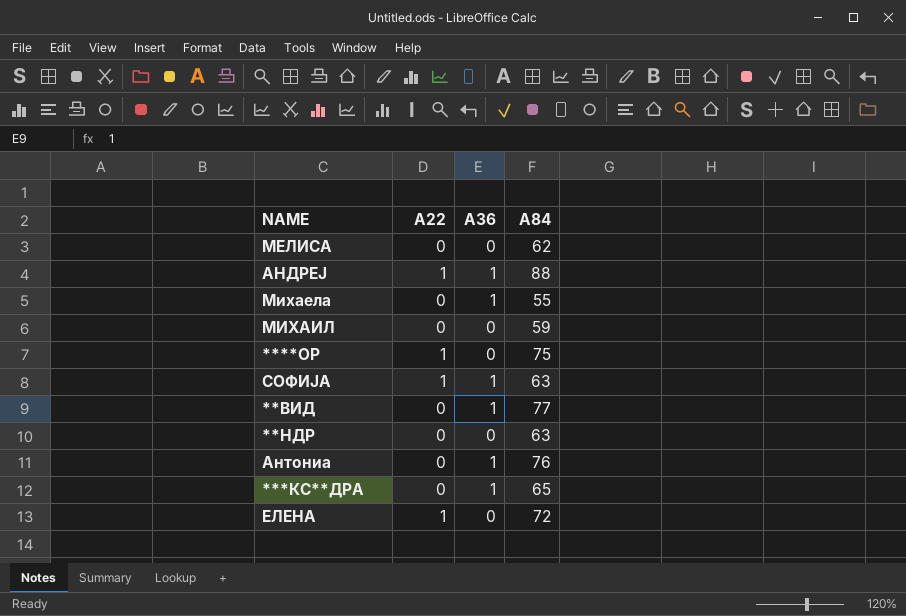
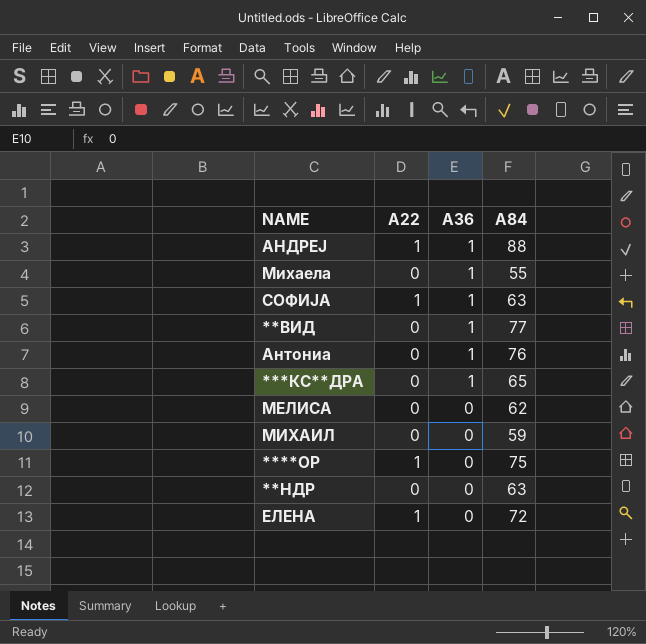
row order: none -> A36 descending

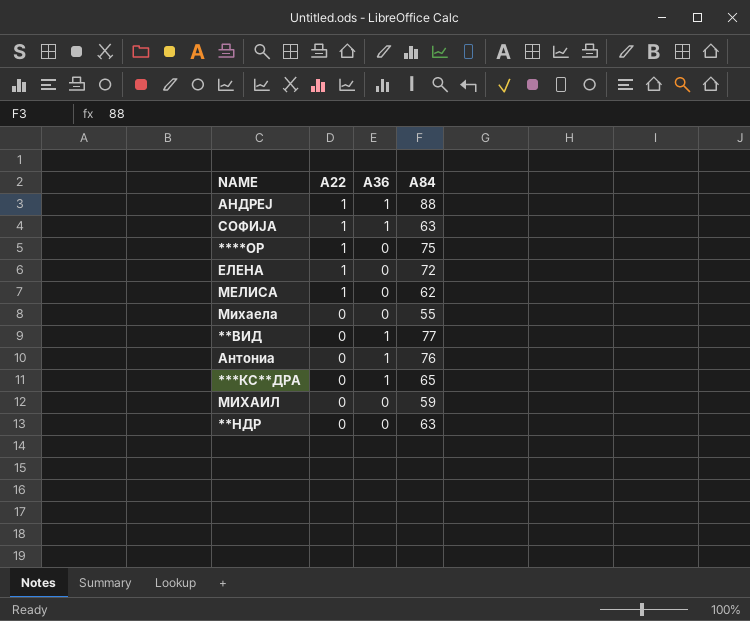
row order: A36 descending -> A22 descending
МЕЛИСА | A22: 0 -> 1
Михаела | A36: 1 -> 0

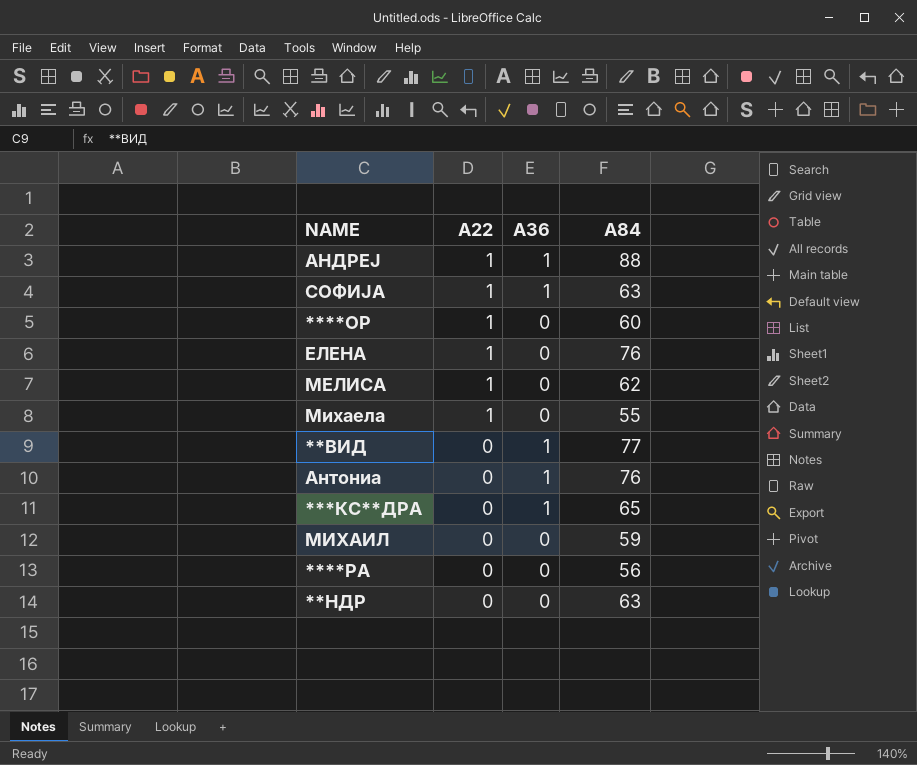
****OР | A84: 75 -> 60
ЕЛЕНА | A84: 72 -> 76
Михаела | A22: 0 -> 1
row ****РА: none -> 0 | 0 | 56

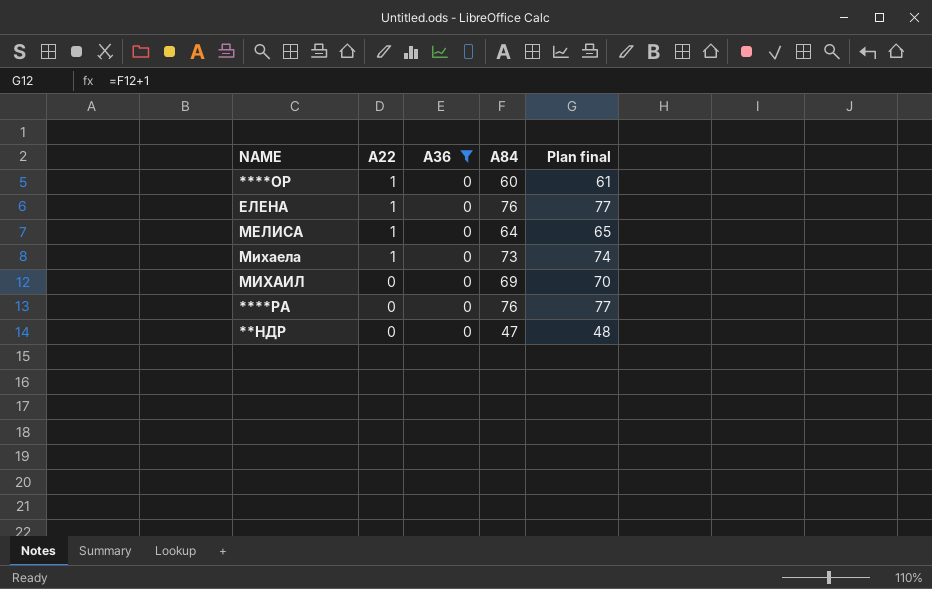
filter: none -> A36 = 0
column Plan final | formula: none -> [A84] + 1
МЕЛИСА | A84: 62 -> 64
Михаела | A84: 55 -> 73
МИХАИЛ | A84: 59 -> 69
****РА | A84: 56 -> 76
**НДР | A84: 63 -> 47

